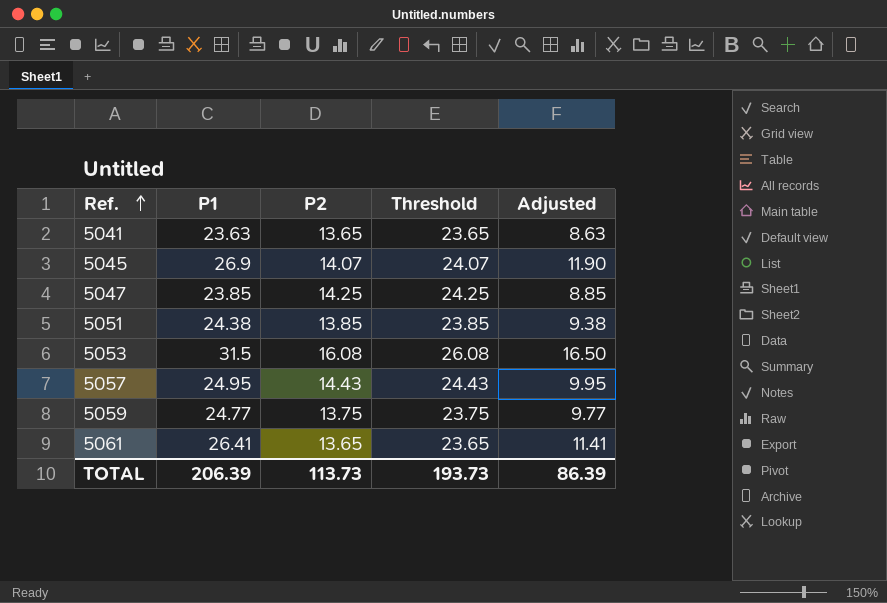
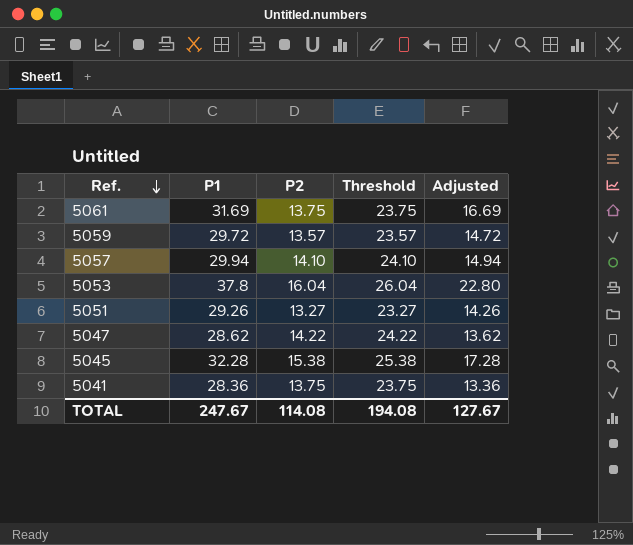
row order: Ref. ascending -> Ref. descending
5061 | P1: 26.41 -> 31.69
5061 | P2: 13.65 -> 13.75
5061 | Threshold: 23.65 -> 23.75
5061 | Adjusted: 11.41 -> 16.69
5059 | P1: 24.77 -> 29.72
5059 | P2: 13.75 -> 13.57
5059 | Threshold: 23.75 -> 23.57
5059 | Adjusted: 9.77 -> 14.72
5057 | P1: 24.95 -> 29.94
5057 | P2: 14.43 -> 14.10
5057 | Threshold: 24.43 -> 24.10
5057 | Adjusted: 9.95 -> 14.94
5053 | P1: 31.5 -> 37.8
5053 | P2: 16.08 -> 16.04
5053 | Threshold: 26.08 -> 26.04
5053 | Adjusted: 16.50 -> 22.80
5051 | P1: 24.38 -> 29.26
5051 | P2: 13.85 -> 13.27
5051 | Threshold: 23.85 -> 23.27
5051 | Adjusted: 9.38 -> 14.26
5047 | P1: 23.85 -> 28.62
5047 | P2: 14.25 -> 14.22
5047 | Threshold: 24.25 -> 24.22
5047 | Adjusted: 8.85 -> 13.62
5045 | P1: 26.9 -> 32.28
5045 | P2: 14.07 -> 15.38
5045 | Threshold: 24.07 -> 25.38
5045 | Adjusted: 11.90 -> 17.28
5041 | P1: 23.63 -> 28.36
5041 | P2: 13.65 -> 13.75
5041 | Threshold: 23.65 -> 23.75
5041 | Adjusted: 8.63 -> 13.36
TOTAL | P1: 206.39 -> 247.67
TOTAL | P2: 113.73 -> 114.08
TOTAL | Threshold: 193.73 -> 194.08
TOTAL | Adjusted: 86.39 -> 127.67

